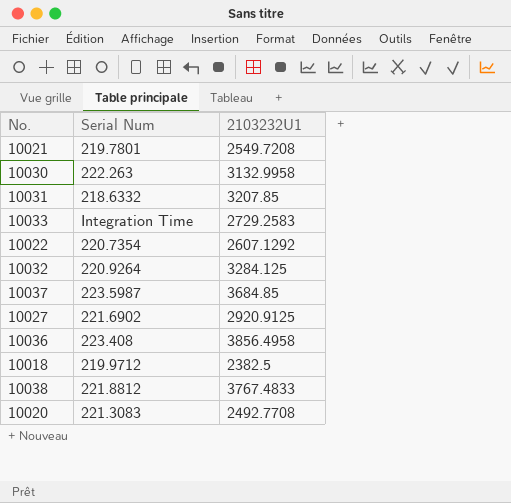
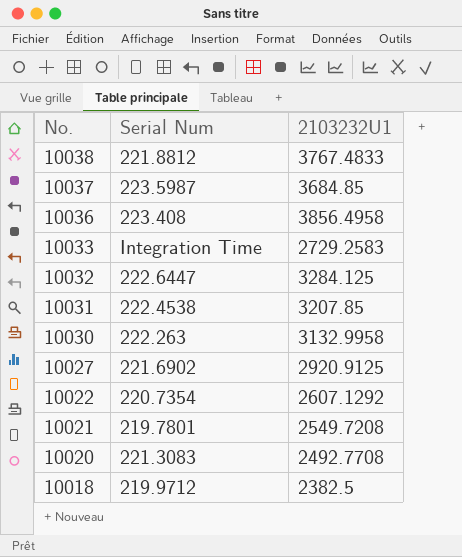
row order: none -> No. descending
10032 | Serial Num: 220.9264 -> 222.6447
10031 | Serial Num: 218.6332 -> 222.4538

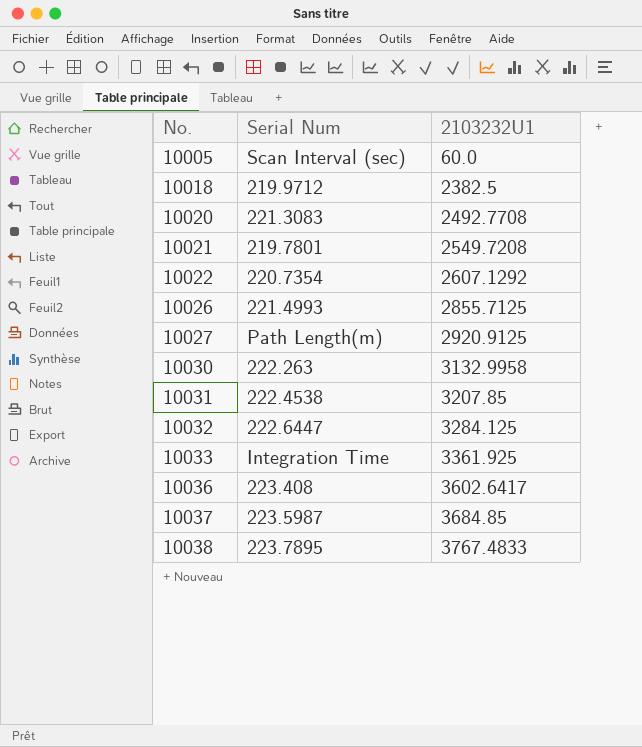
row order: No. descending -> No. ascending
row 10005: none -> Scan Interval (sec) | 60.0
row 10026: none -> 221.4993 | 2855.7125
10027 | Serial Num: 221.6902 -> Path Length(m)
10033 | 2103232U1: 2729.2583 -> 3361.925
10036 | 2103232U1: 3856.4958 -> 3602.6417
10038 | Serial Num: 221.8812 -> 223.7895

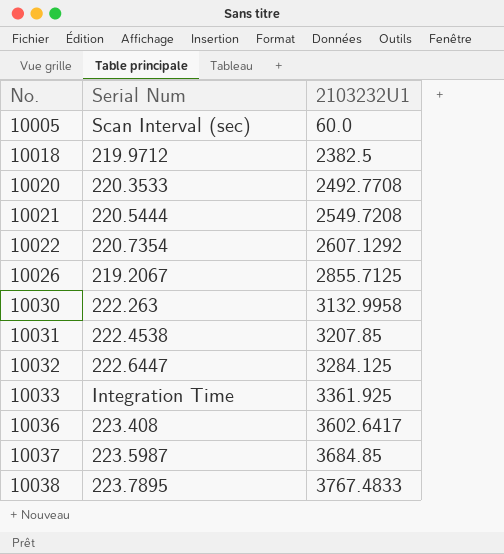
row 10027: Path Length(m) | 2920.9125 -> none
10020 | Serial Num: 221.3083 -> 220.3533
10021 | Serial Num: 219.7801 -> 220.5444
10026 | Serial Num: 221.4993 -> 219.2067

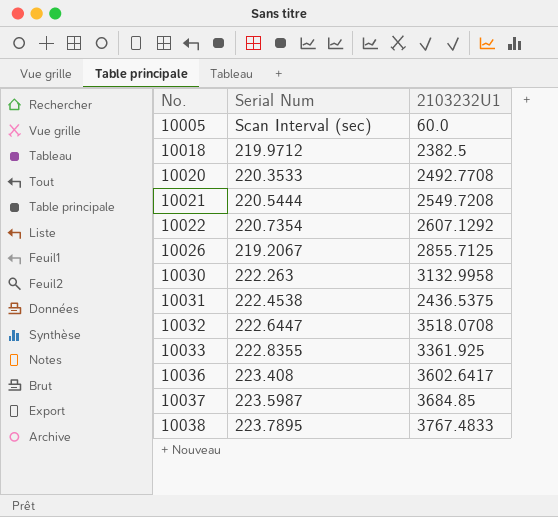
10031 | 2103232U1: 3207.85 -> 2436.5375
10032 | 2103232U1: 3284.125 -> 3518.0708
10033 | Serial Num: Integration Time -> 222.8355

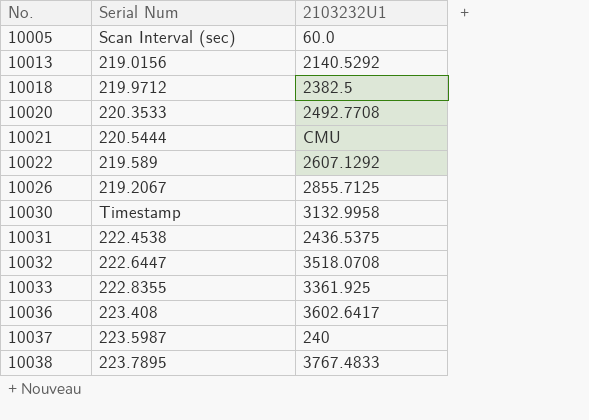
row 10013: none -> 219.0156 | 2140.5292
10021 | 2103232U1: 2549.7208 -> CMU
10022 | Serial Num: 220.7354 -> 219.589
10030 | Serial Num: 222.263 -> Timestamp
10037 | 2103232U1: 3684.85 -> 240

